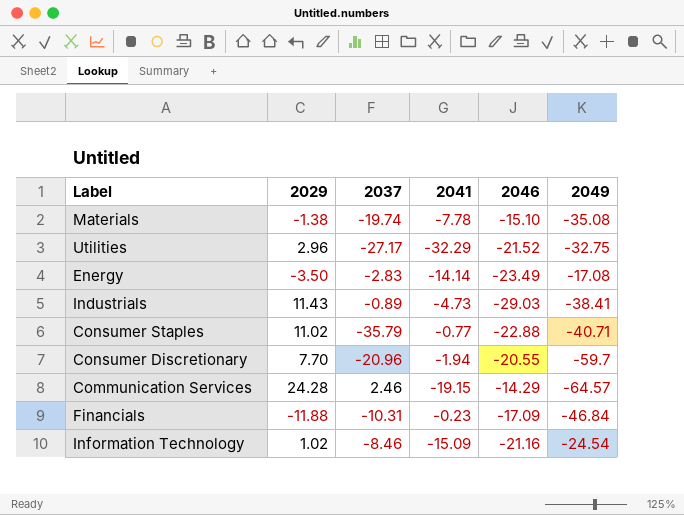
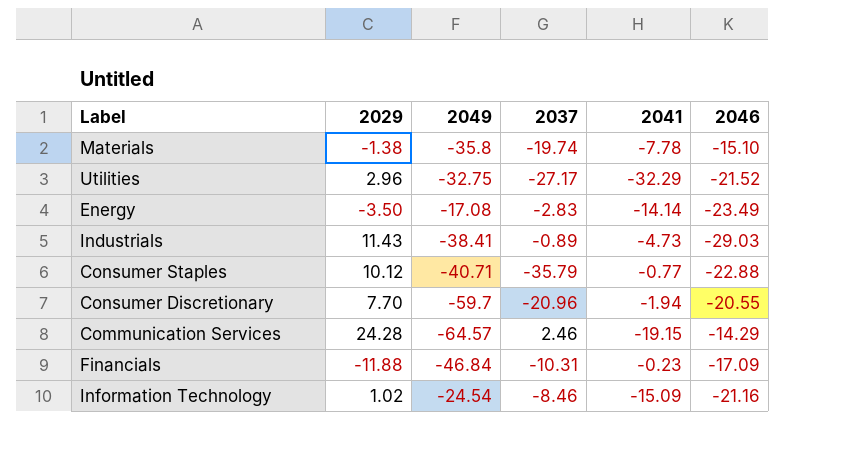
column 2049 | position: 6 -> 3
Materials | 2049: -35.08 -> -35.8
Consumer Staples | 2029: 11.02 -> 10.12

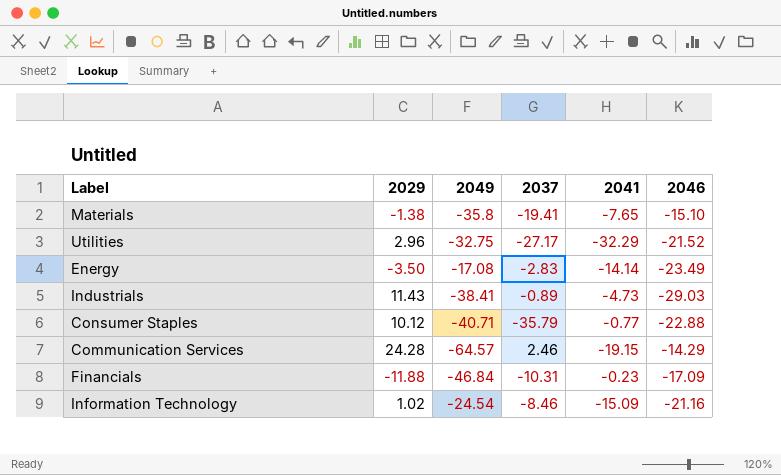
row Consumer Discretionary: 7.70 | -59.7 | -20.96 | -1.94 | -20.55 -> none
Materials | 2037: -19.74 -> -19.41
Materials | 2041: -7.78 -> -7.65

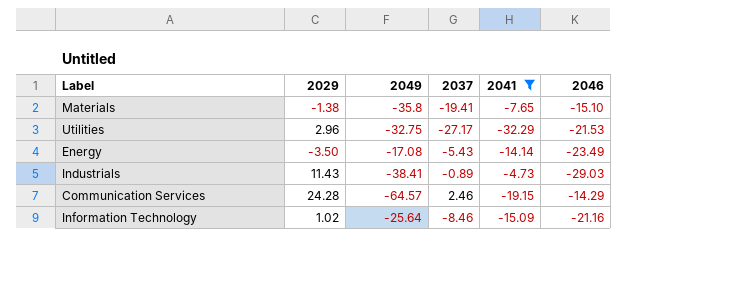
filter: none -> 2041 <= -4.73
Utilities | 2046: -21.52 -> -21.53
Energy | 2037: -2.83 -> -5.43
Information Technology | 2049: -24.54 -> -25.64

